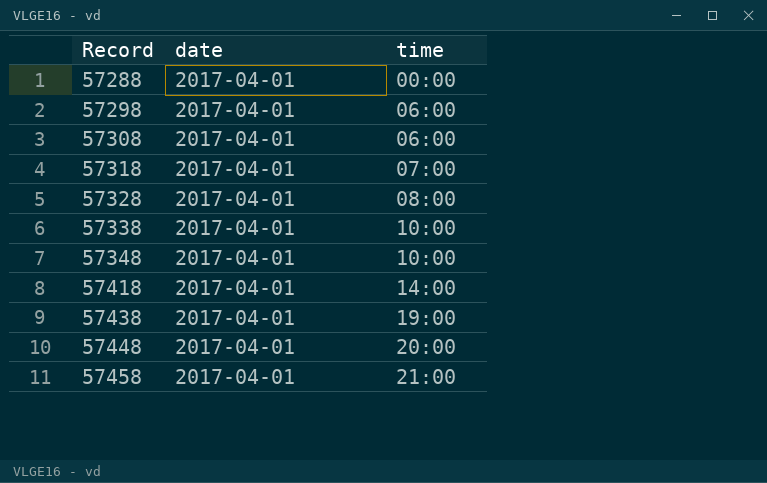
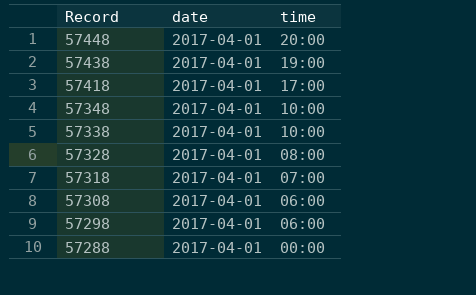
row order: Record ascending -> Record descending
row 57458: 2017-04-01 | 21:00 -> none
57418 | time: 14:00 -> 17:00

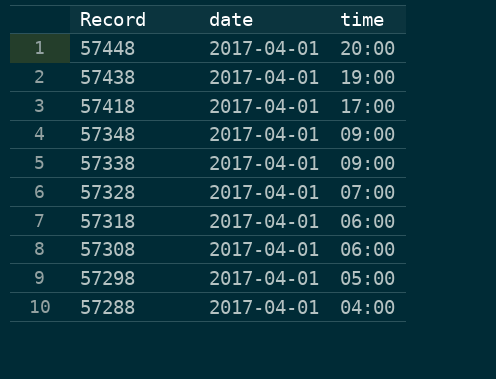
57348 | time: 10:00 -> 09:00
57338 | time: 10:00 -> 09:00
57328 | time: 08:00 -> 07:00
57318 | time: 07:00 -> 06:00
57298 | time: 06:00 -> 05:00
57288 | time: 00:00 -> 04:00

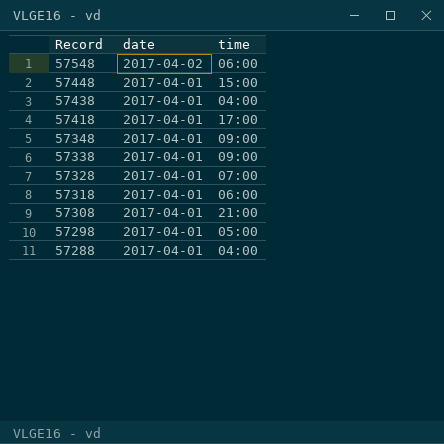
row 57548: none -> 2017-04-02 | 06:00
57448 | time: 20:00 -> 15:00
57438 | time: 19:00 -> 04:00
57308 | time: 06:00 -> 21:00

